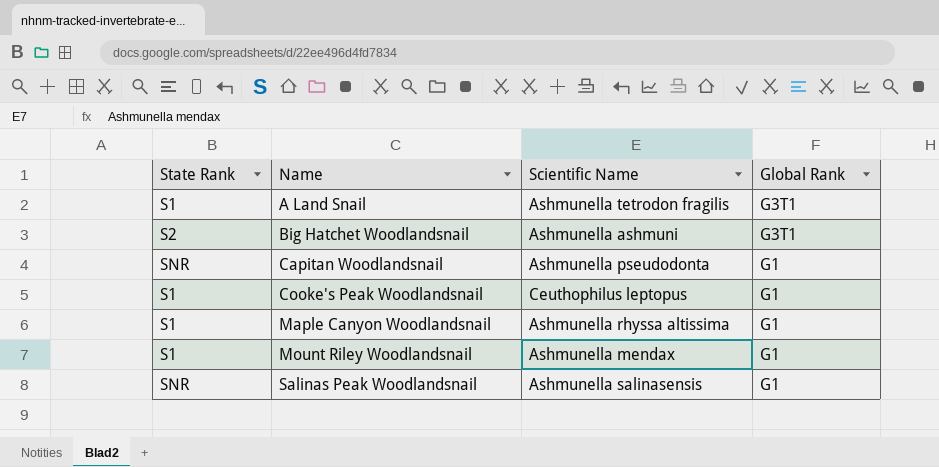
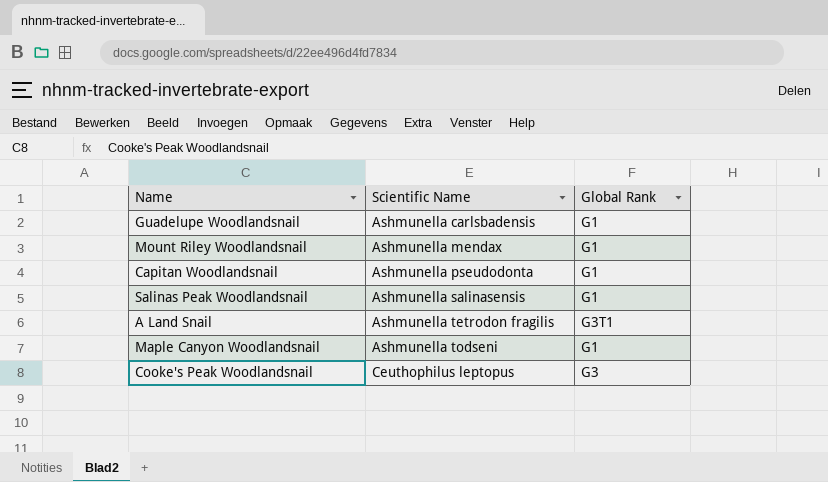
row order: Name ascending -> Scientific Name ascending
column State Rank | position: 1 -> none
row Big Hatchet Woodlandsnail: S2 | Ashmunella ashmuni | G3T1 -> none
row Guadelupe Woodlandsnail: none -> Ashmunella carlsbadensis | G1
Maple Canyon Woodlandsnail | Scientific Name: Ashmunella rhyssa altissima -> Ashmunella todseni
Cooke's Peak Woodlandsnail | Global Rank: G1 -> G3

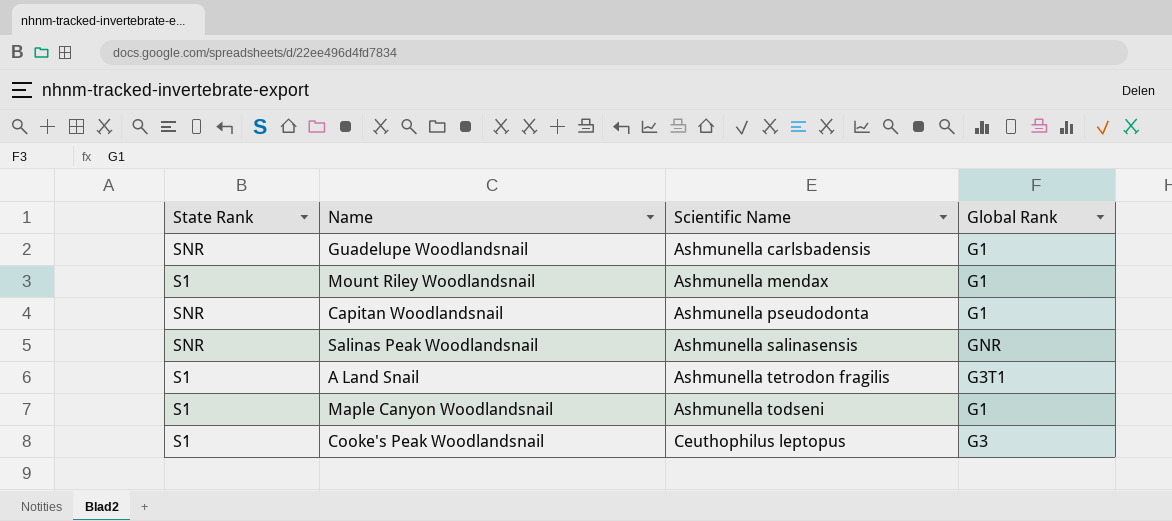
column State Rank | position: none -> 1
Salinas Peak Woodlandsnail | Global Rank: G1 -> GNR

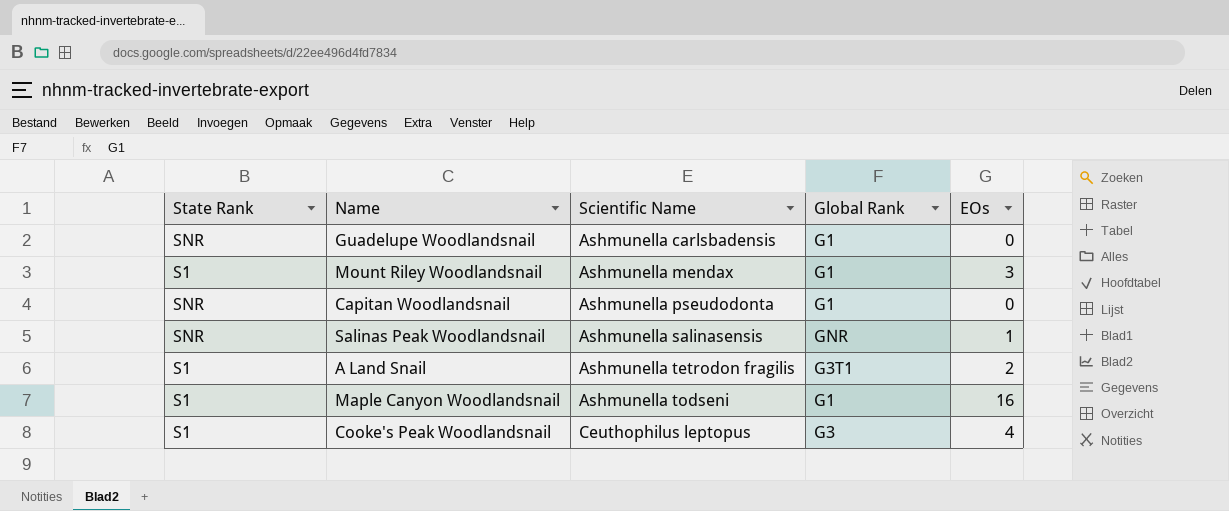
column EOs | position: none -> 5

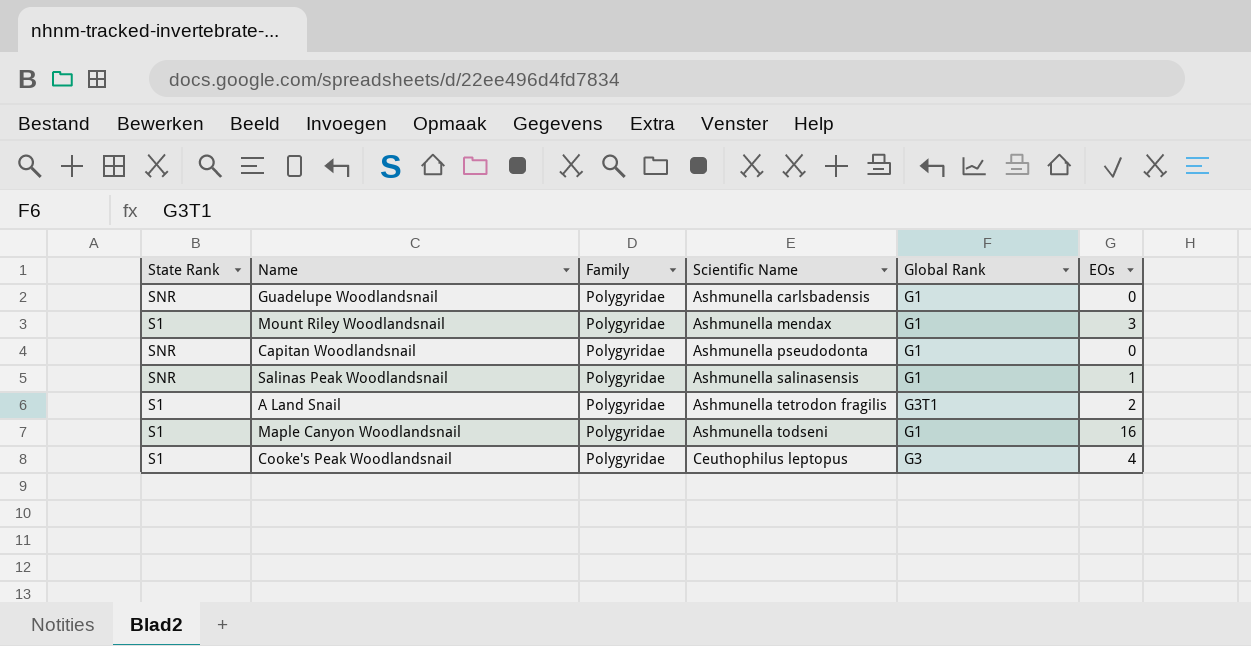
column Family | position: none -> 3
Salinas Peak Woodlandsnail | Global Rank: GNR -> G1

